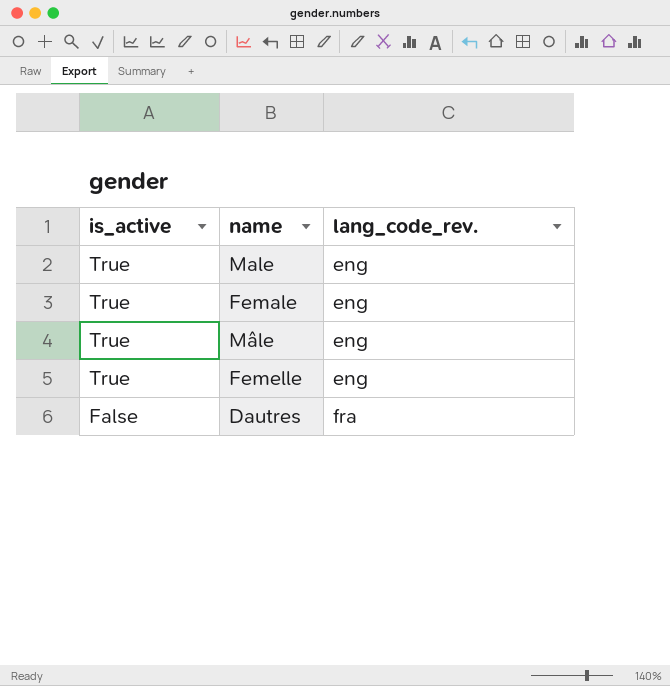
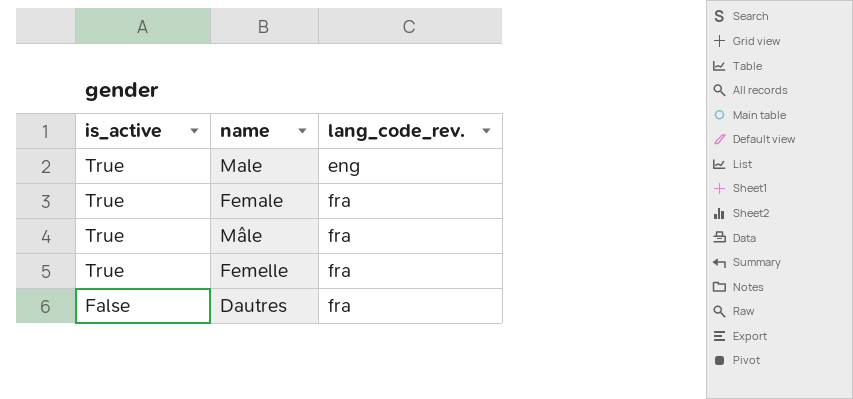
Female | lang_code_rev.: eng -> fra
Mâle | lang_code_rev.: eng -> fra
Femelle | lang_code_rev.: eng -> fra

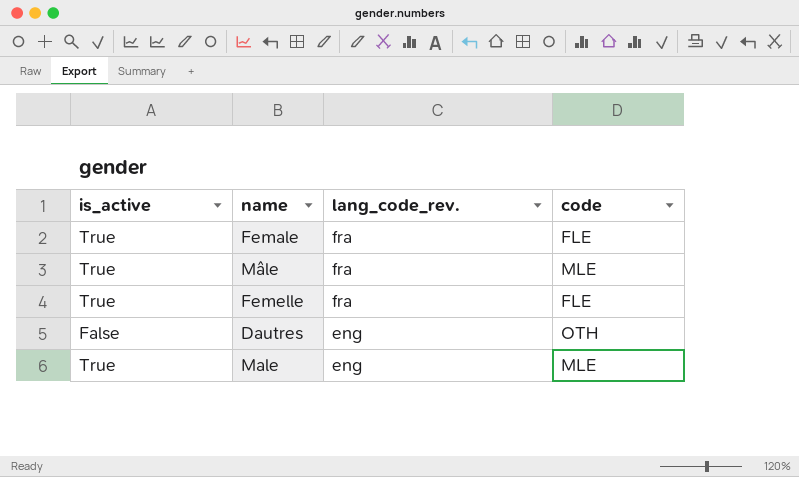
row order: is_active descending -> lang_code_rev. descending
column code | position: none -> 4
Dautres | lang_code_rev.: fra -> eng

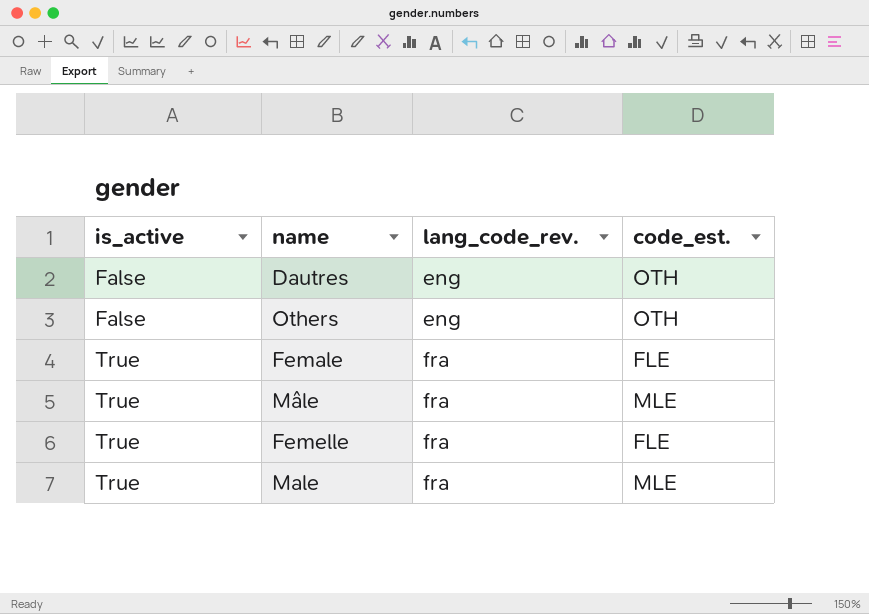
row order: lang_code_rev. descending -> is_active ascending
column name: code -> code_est.
row Others: none -> False | eng | OTH
Male | lang_code_rev.: eng -> fra

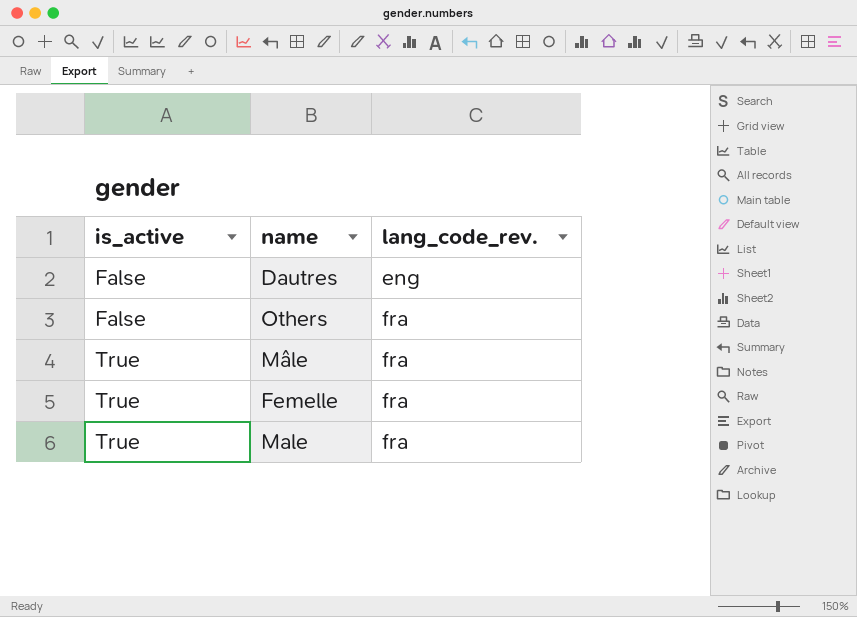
column code_est. | position: 4 -> none
row Female: True | fra | FLE -> none
Others | lang_code_rev.: eng -> fra

